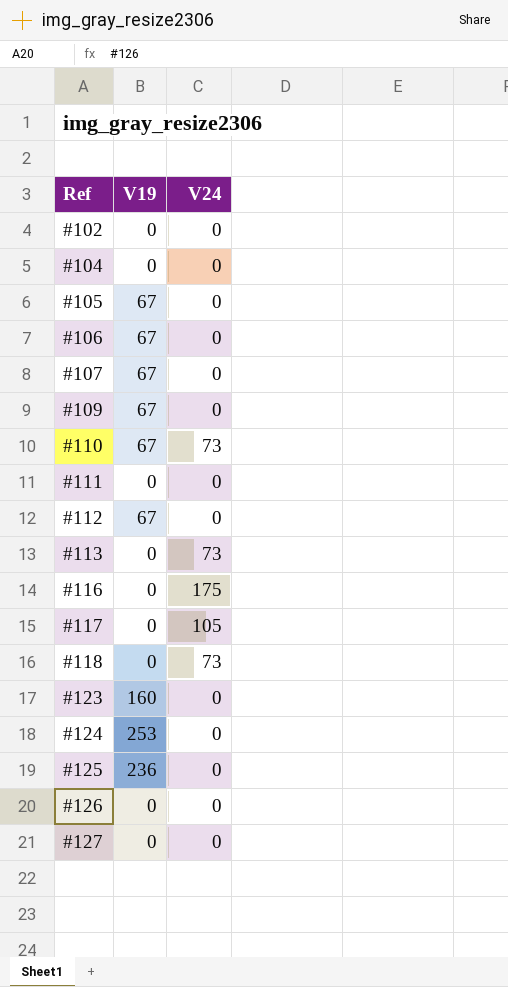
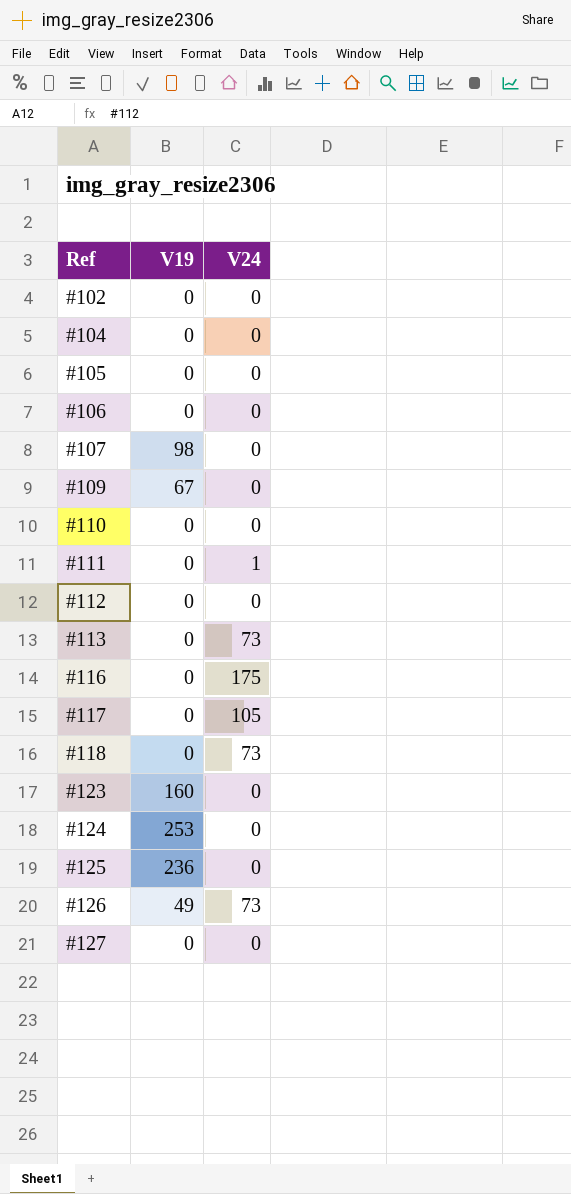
#105 | V19: 67 -> 0
#106 | V19: 67 -> 0
#107 | V19: 67 -> 98
#110 | V19: 67 -> 0
#110 | V24: 73 -> 0
#111 | V24: 0 -> 1
#112 | V19: 67 -> 0
#126 | V19: 0 -> 49
#126 | V24: 0 -> 73

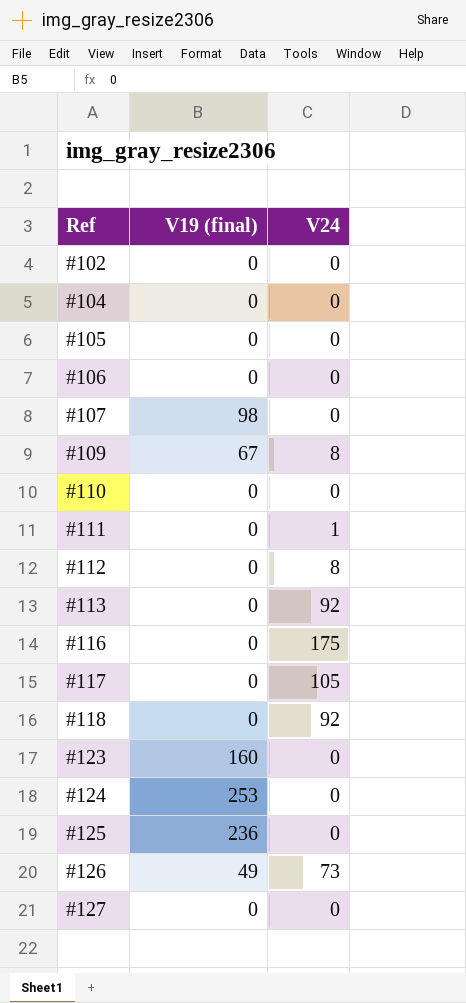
column name: V19 -> V19 (final)
#109 | V24: 0 -> 8
#112 | V24: 0 -> 8
#113 | V24: 73 -> 92
#118 | V24: 73 -> 92

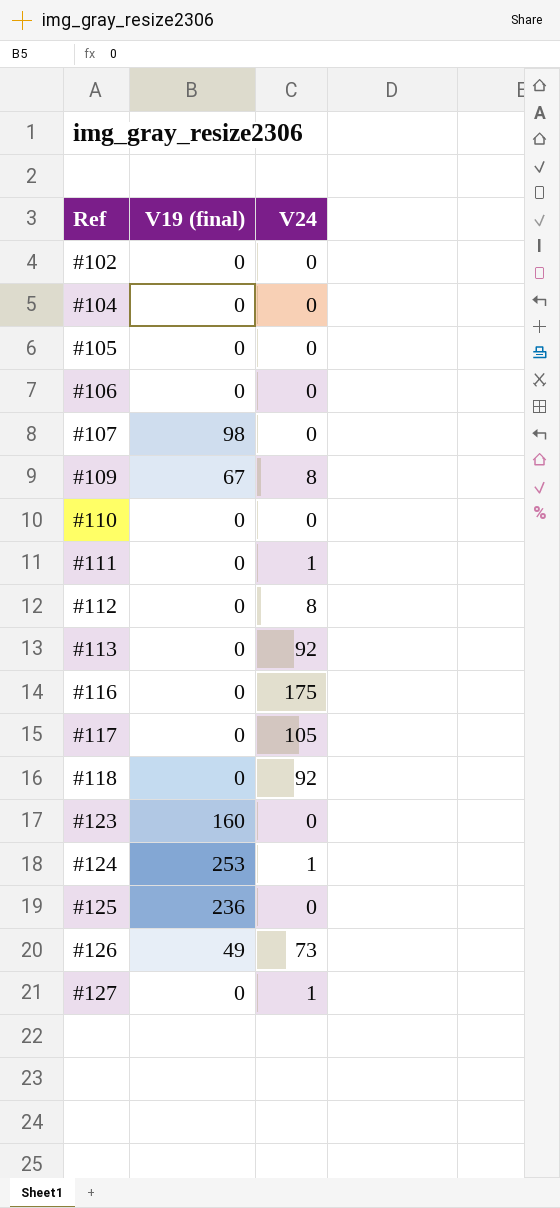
#124 | V24: 0 -> 1
#127 | V24: 0 -> 1

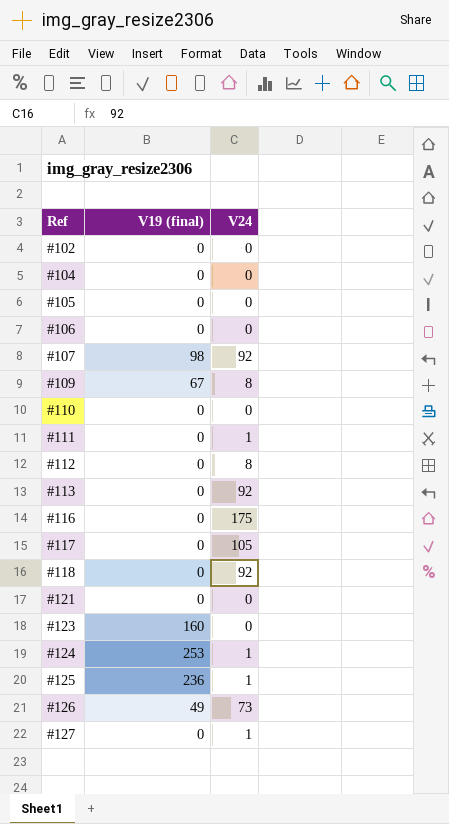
#107 | V24: 0 -> 92
row #121: none -> 0 | 0
#125 | V24: 0 -> 1

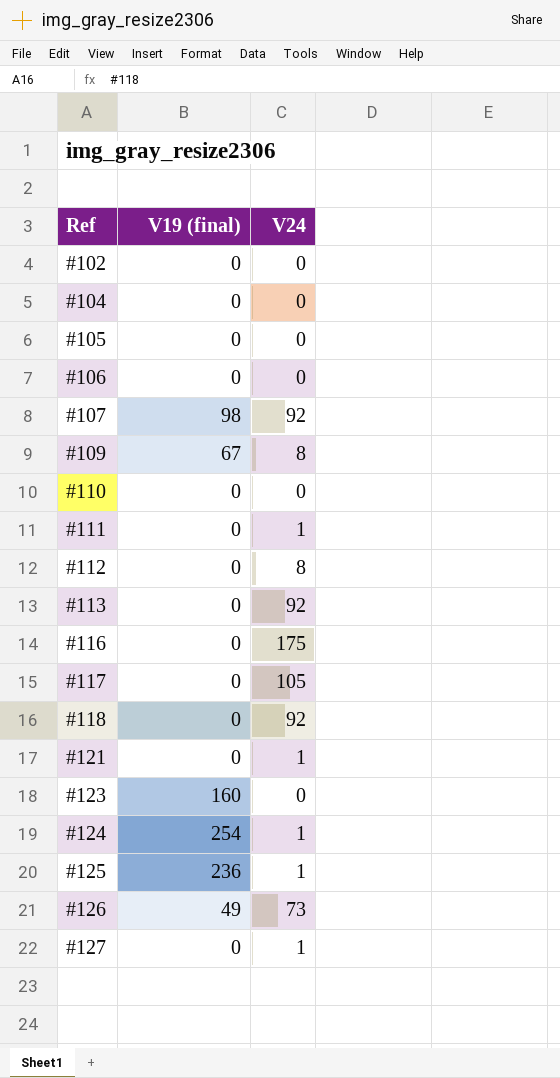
#121 | V24: 0 -> 1
#124 | V19 (final): 253 -> 254

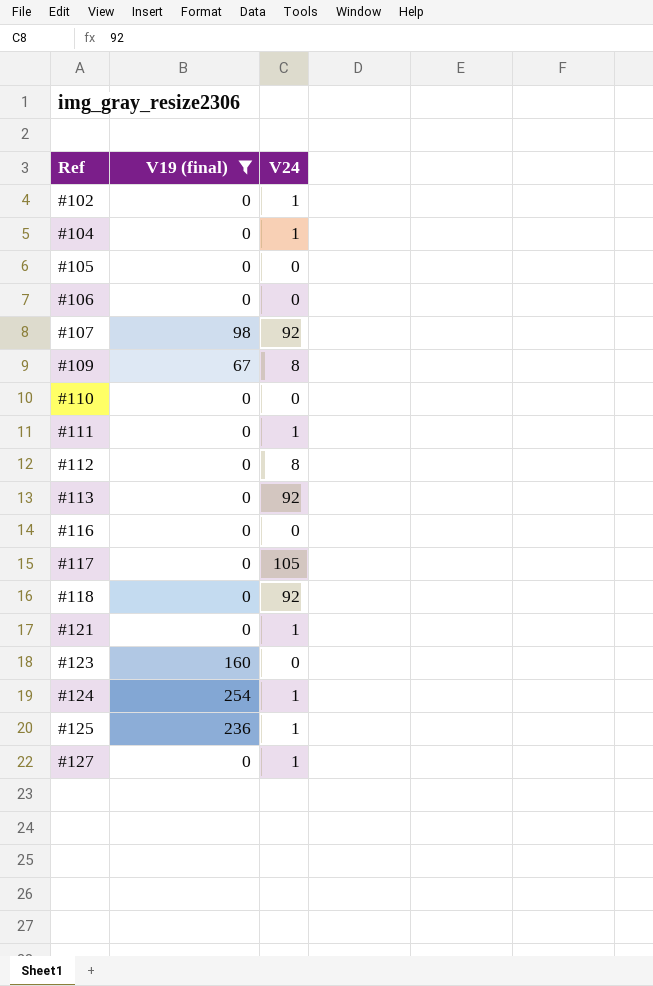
filter: none -> V19 (final) != 49
#102 | V24: 0 -> 1
#104 | V24: 0 -> 1
#116 | V24: 175 -> 0

